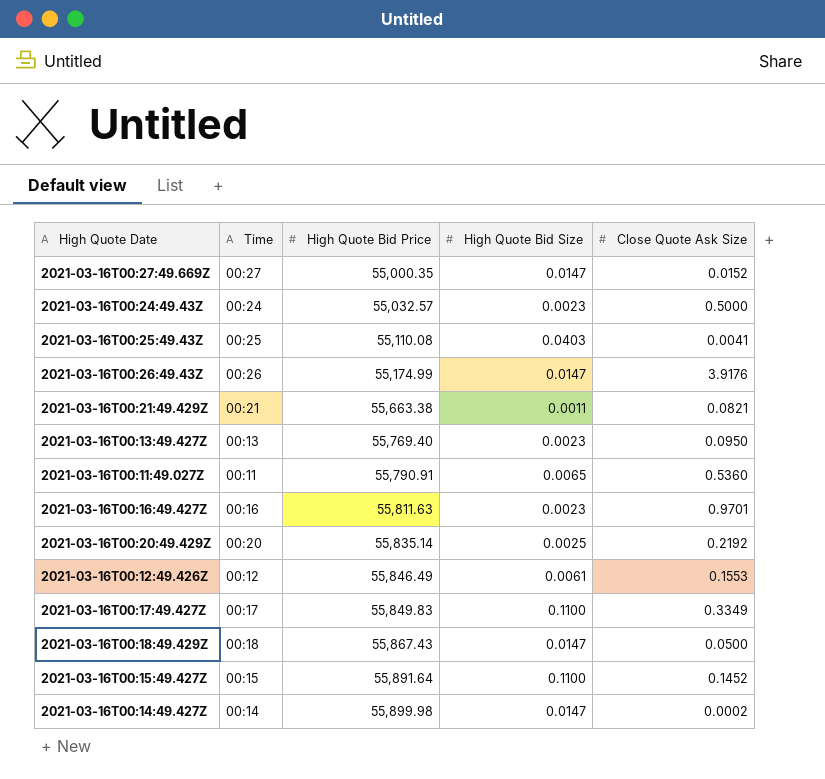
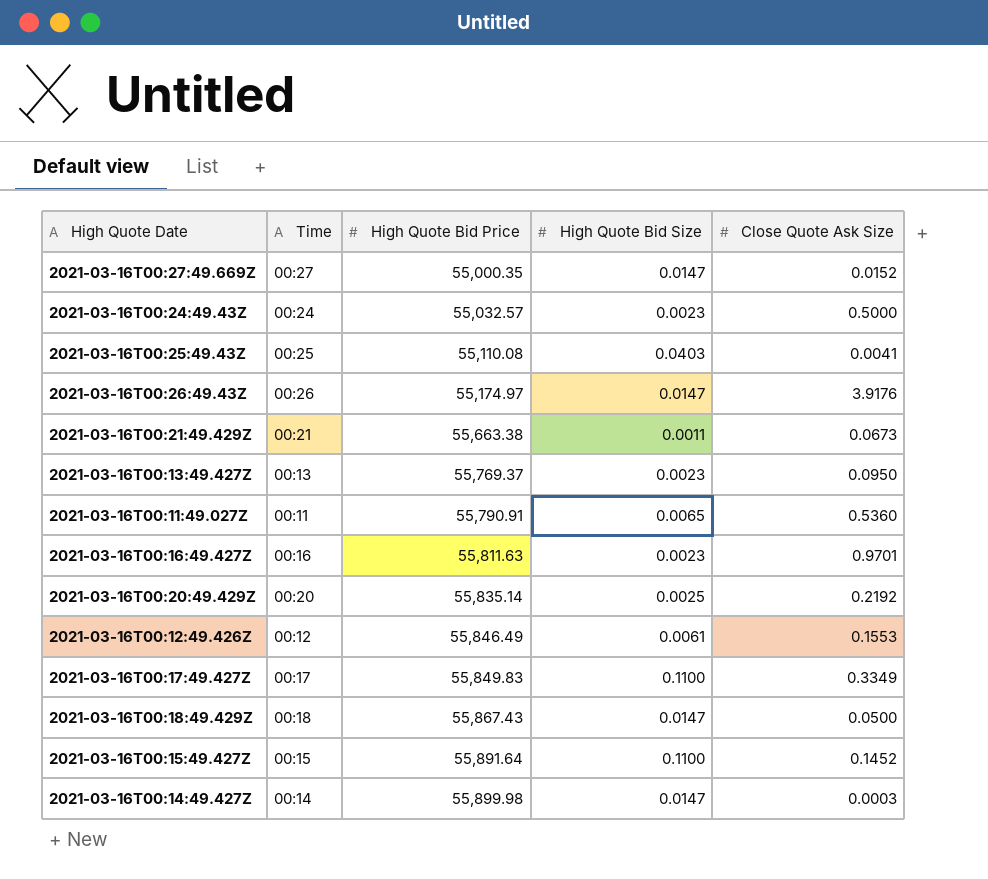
2021-03-16T00:26:49.43Z | High Quote Bid Price: 55,174.99 -> 55,174.97
2021-03-16T00:21:49.429Z | Close Quote Ask Size: 0.0821 -> 0.0673
2021-03-16T00:13:49.427Z | High Quote Bid Price: 55,769.40 -> 55,769.37
2021-03-16T00:14:49.427Z | Close Quote Ask Size: 0.0002 -> 0.0003

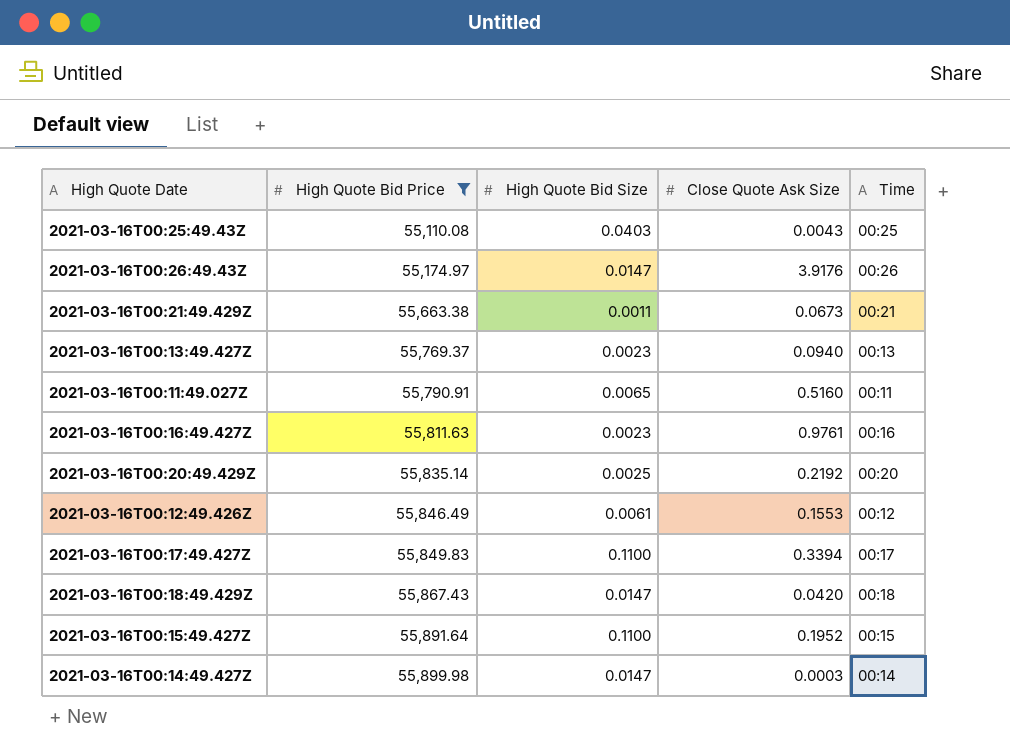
filter: none -> High Quote Bid Price >= 55,110.08
column Time | position: 2 -> 5
2021-03-16T00:25:49.43Z | Close Quote Ask Size: 0.0041 -> 0.0043
2021-03-16T00:13:49.427Z | Close Quote Ask Size: 0.0950 -> 0.0940
2021-03-16T00:11:49.027Z | Close Quote Ask Size: 0.5360 -> 0.5160
2021-03-16T00:16:49.427Z | Close Quote Ask Size: 0.9701 -> 0.9761
2021-03-16T00:17:49.427Z | Close Quote Ask Size: 0.3349 -> 0.3394
2021-03-16T00:18:49.429Z | Close Quote Ask Size: 0.0500 -> 0.0420
2021-03-16T00:15:49.427Z | Close Quote Ask Size: 0.1452 -> 0.1952

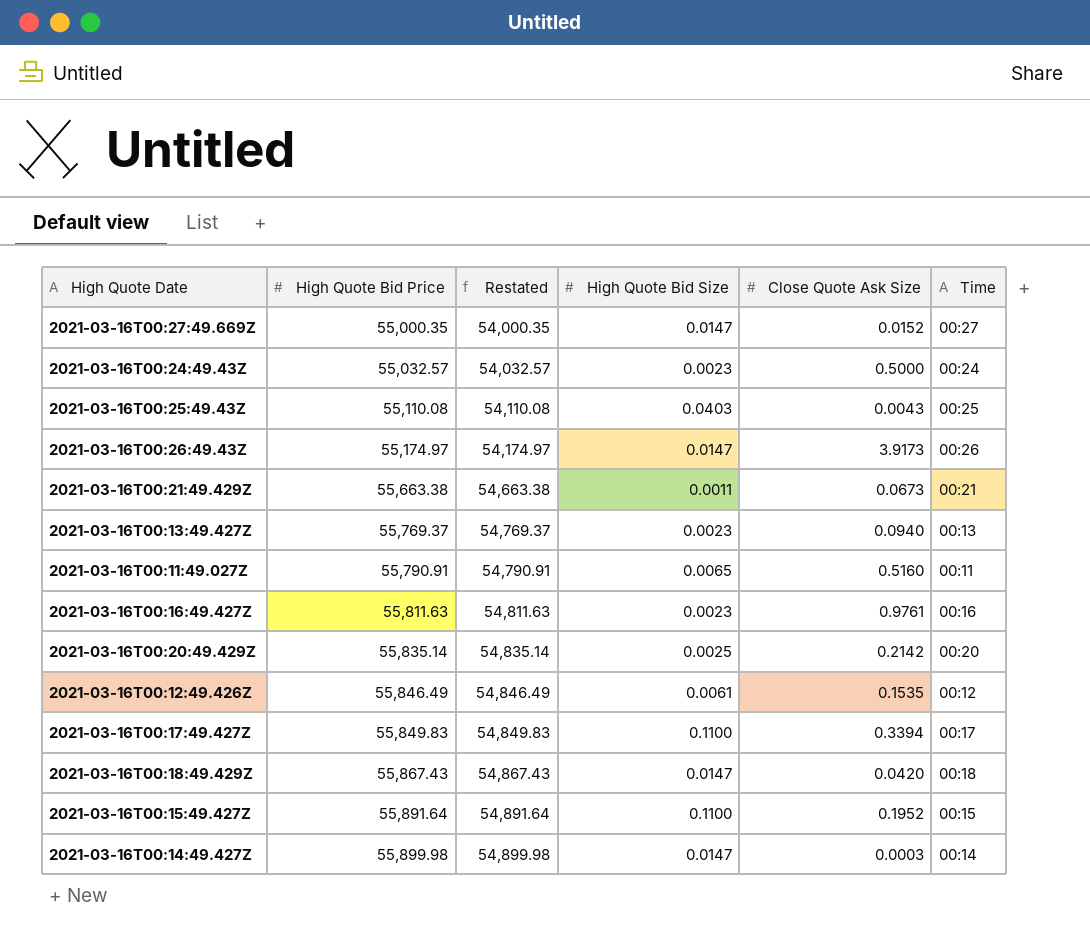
filter: High Quote Bid Price >= 55,110.08 -> none
column Restated | formula: none -> [High Quote Bid Price] - 1000
2021-03-16T00:26:49.43Z | Close Quote Ask Size: 3.9176 -> 3.9173
2021-03-16T00:20:49.429Z | Close Quote Ask Size: 0.2192 -> 0.2142
2021-03-16T00:12:49.426Z | Close Quote Ask Size: 0.1553 -> 0.1535

